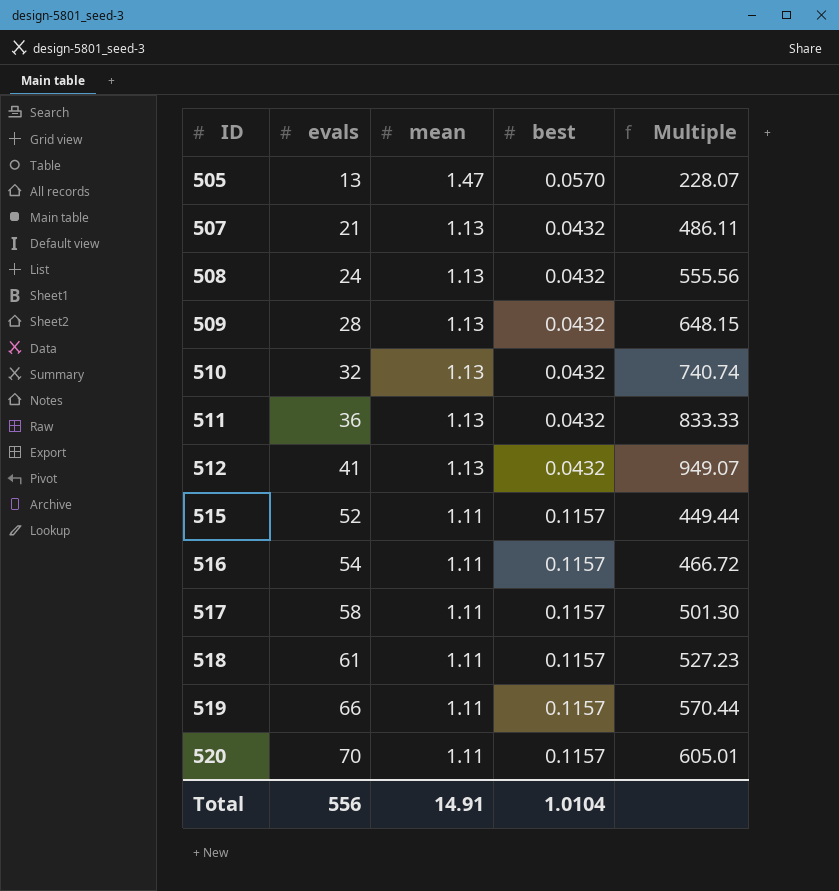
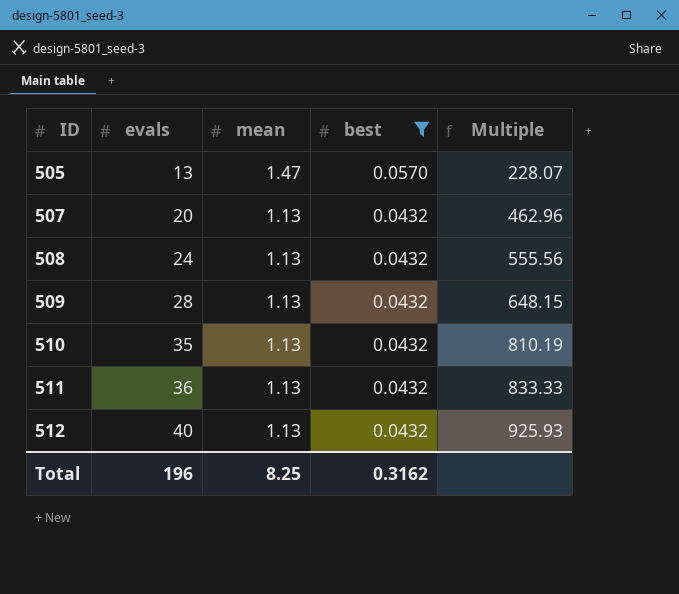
filter: none -> best != 0.1157
507 | evals: 21 -> 20
507 | Multiple: 486.11 -> 462.96
510 | evals: 32 -> 35
510 | Multiple: 740.74 -> 810.19
512 | evals: 41 -> 40
512 | Multiple: 949.07 -> 925.93
Total | evals: 556 -> 196
Total | mean: 14.91 -> 8.25
Total | best: 1.0104 -> 0.3162

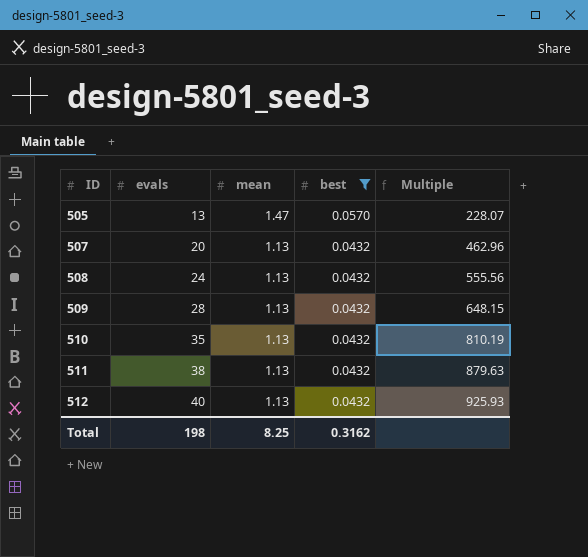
511 | evals: 36 -> 38
511 | Multiple: 833.33 -> 879.63
Total | evals: 196 -> 198

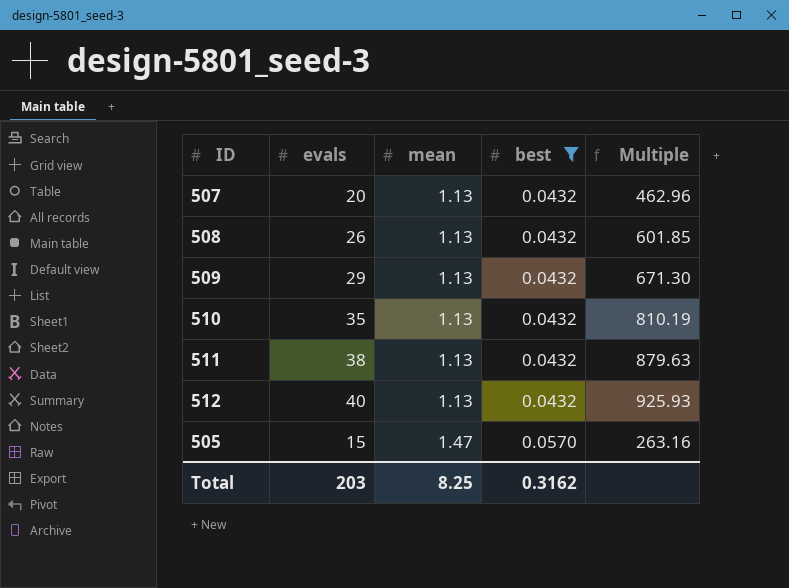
row order: ID ascending -> mean ascending
508 | evals: 24 -> 26
508 | Multiple: 555.56 -> 601.85
509 | evals: 28 -> 29
509 | Multiple: 648.15 -> 671.30
505 | evals: 13 -> 15
505 | Multiple: 228.07 -> 263.16
Total | evals: 198 -> 203

